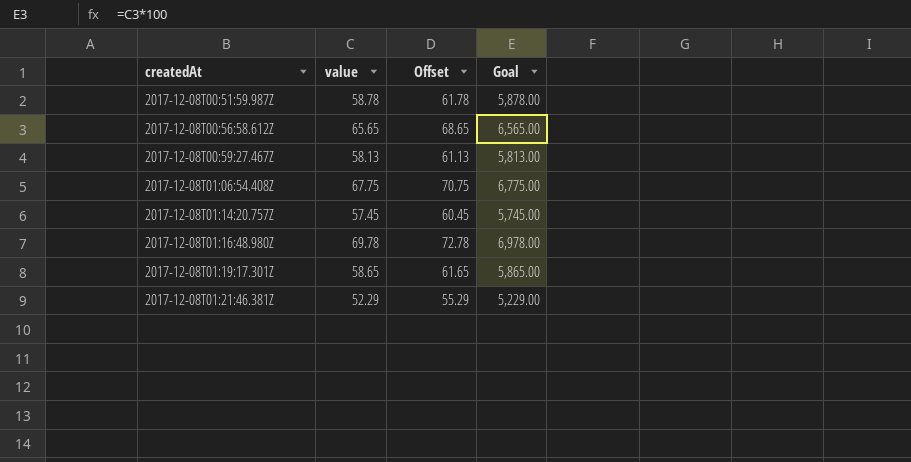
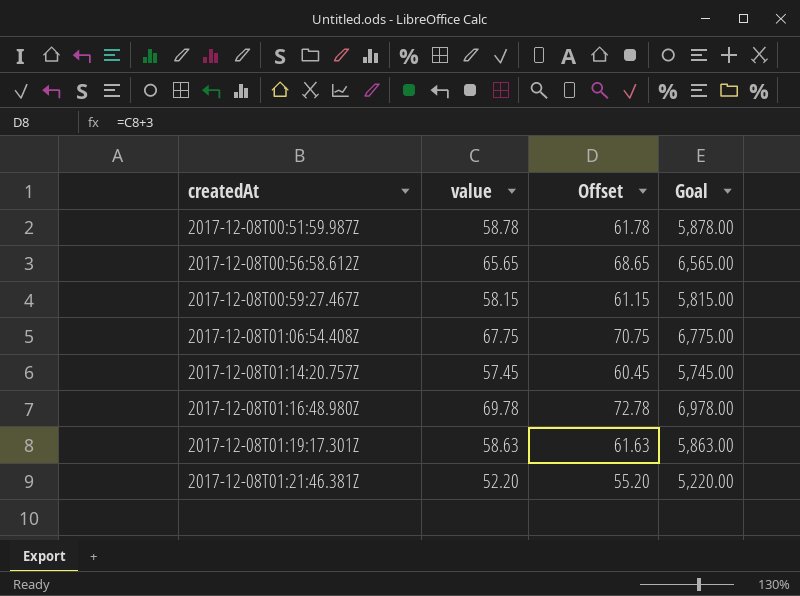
2017-12-08T00:59:27.467Z | value: 58.13 -> 58.15
2017-12-08T00:59:27.467Z | Offset: 61.13 -> 61.15
2017-12-08T00:59:27.467Z | Goal: 5,813.00 -> 5,815.00
2017-12-08T01:19:17.301Z | value: 58.65 -> 58.63
2017-12-08T01:19:17.301Z | Offset: 61.65 -> 61.63
2017-12-08T01:19:17.301Z | Goal: 5,865.00 -> 5,863.00
2017-12-08T01:21:46.381Z | value: 52.29 -> 52.20
2017-12-08T01:21:46.381Z | Offset: 55.29 -> 55.20
2017-12-08T01:21:46.381Z | Goal: 5,229.00 -> 5,220.00

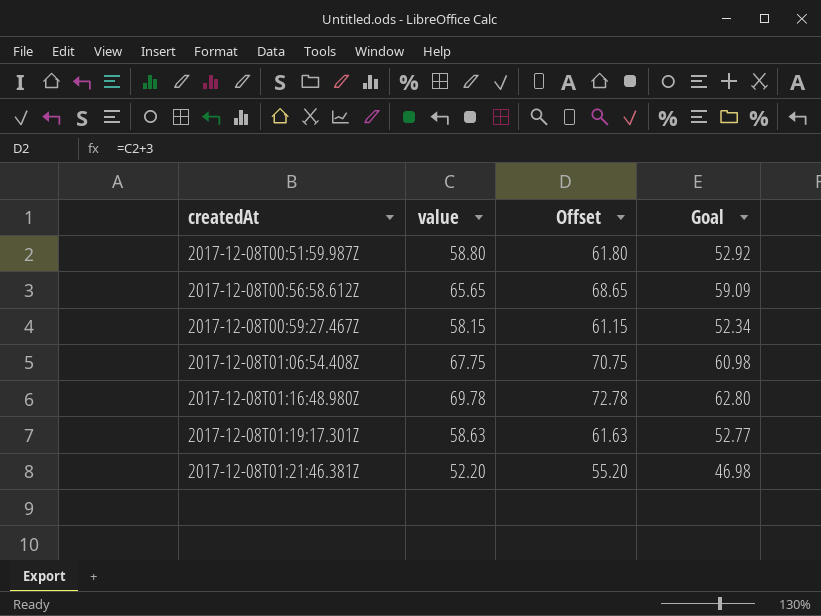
column Goal | formula: [value] * 100 -> [value] * 0.9
row 2017-12-08T01:14:20.757Z: 57.45 | 60.45 | 5,745.00 -> none
2017-12-08T00:51:59.987Z | value: 58.78 -> 58.80
2017-12-08T00:51:59.987Z | Offset: 61.78 -> 61.80

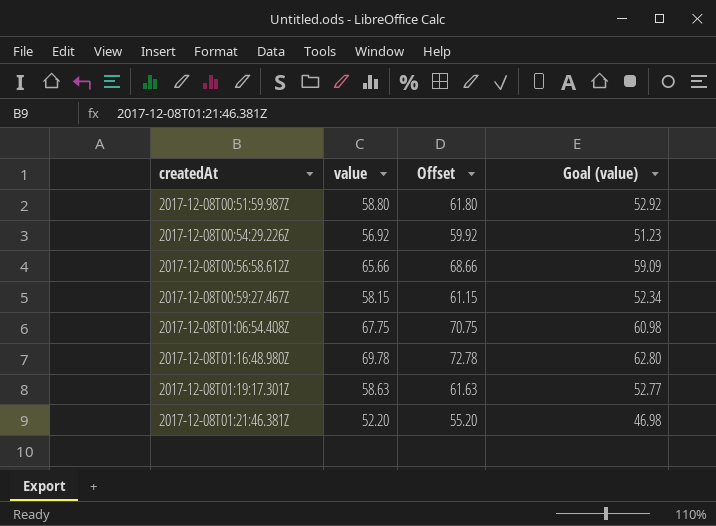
column name: Goal -> Goal (value)
row 2017-12-08T00:54:29.226Z: none -> 56.92 | 59.92 | 51.23
2017-12-08T00:56:58.612Z | value: 65.65 -> 65.66
2017-12-08T00:56:58.612Z | Offset: 68.65 -> 68.66

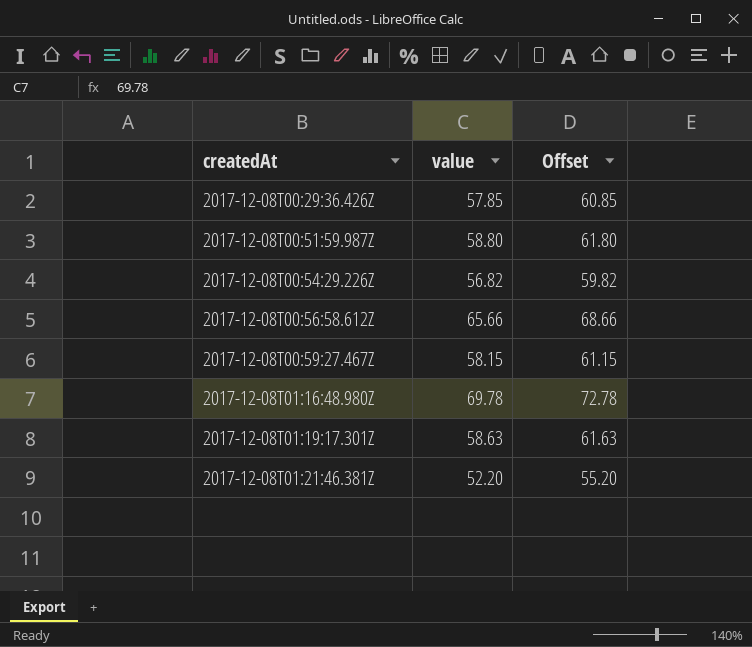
column Goal (value) | formula: [value] * 0.9 -> none
row 2017-12-08T01:06:54.408Z: 67.75 | 70.75 | 60.98 -> none
row 2017-12-08T00:29:36.426Z: none -> 57.85 | 60.85
2017-12-08T00:54:29.226Z | value: 56.92 -> 56.82
2017-12-08T00:54:29.226Z | Offset: 59.92 -> 59.82

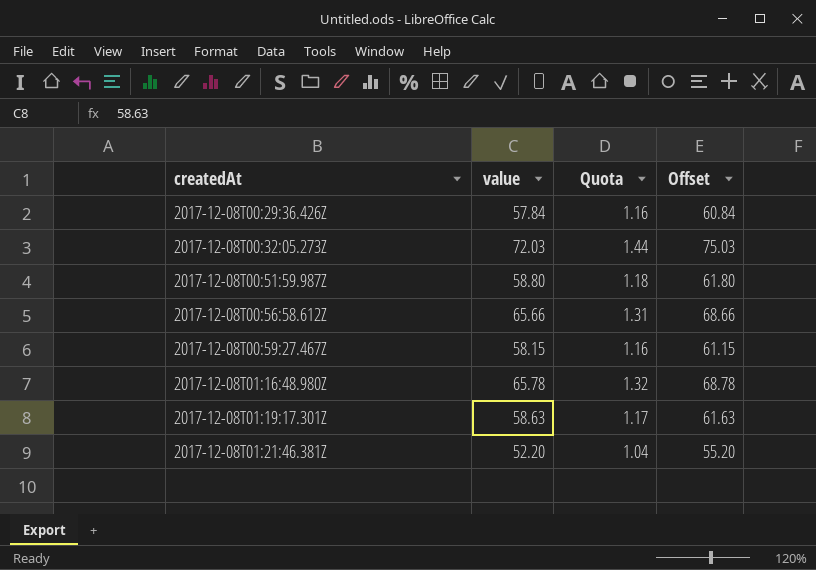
column Quota | formula: none -> [value] * 0.02
row 2017-12-08T00:54:29.226Z: 56.82 | 59.82 -> none
2017-12-08T00:29:36.426Z | value: 57.85 -> 57.84
2017-12-08T00:29:36.426Z | Offset: 60.85 -> 60.84
row 2017-12-08T00:32:05.273Z: none -> 72.03 | 1.44 | 75.03
2017-12-08T01:16:48.980Z | value: 69.78 -> 65.78
2017-12-08T01:16:48.980Z | Offset: 72.78 -> 68.78

